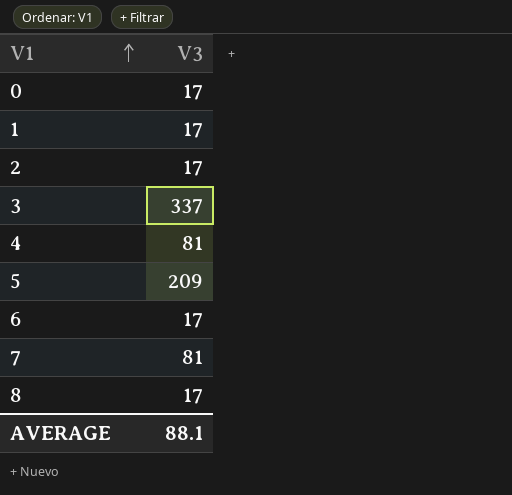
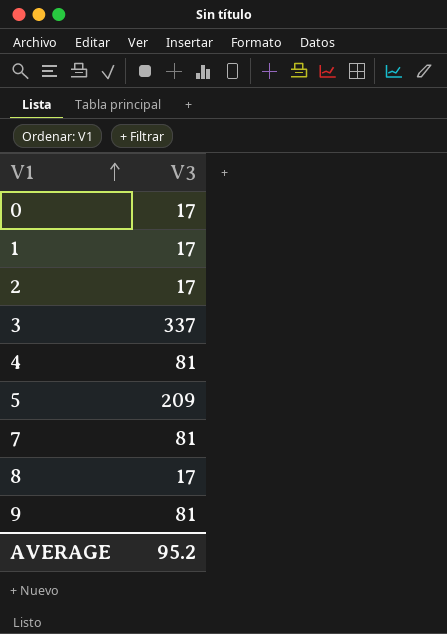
row 6: 17 -> none
row 9: none -> 81
AVERAGE | V3: 88.1 -> 95.2

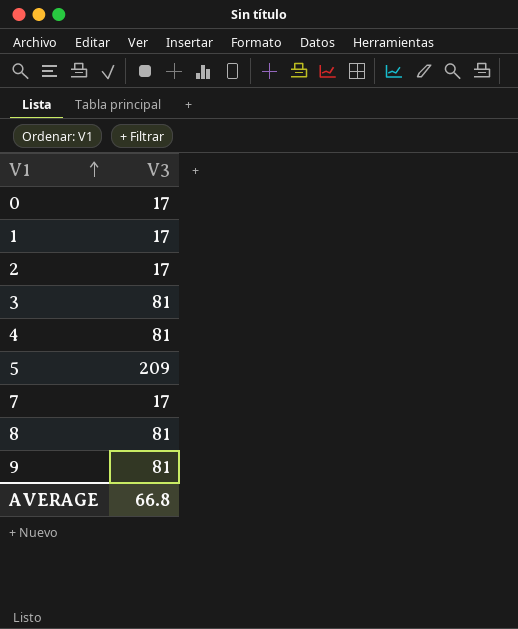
3 | V3: 337 -> 81
7 | V3: 81 -> 17
8 | V3: 17 -> 81
AVERAGE | V3: 95.2 -> 66.8

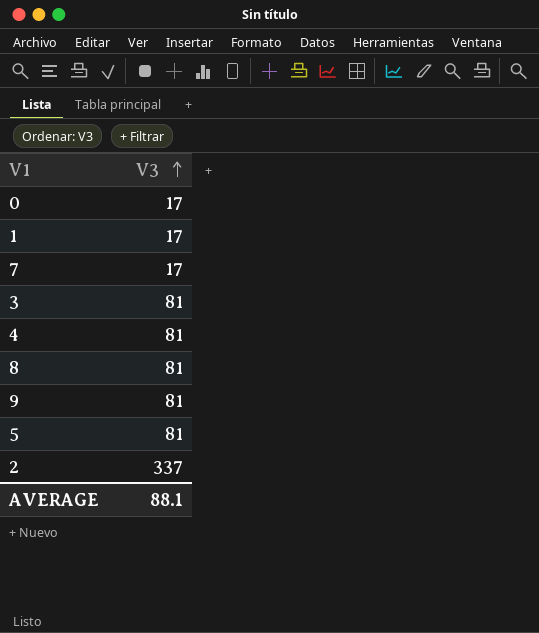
row order: V1 ascending -> V3 ascending
5 | V3: 209 -> 81
2 | V3: 17 -> 337
AVERAGE | V3: 66.8 -> 88.1

